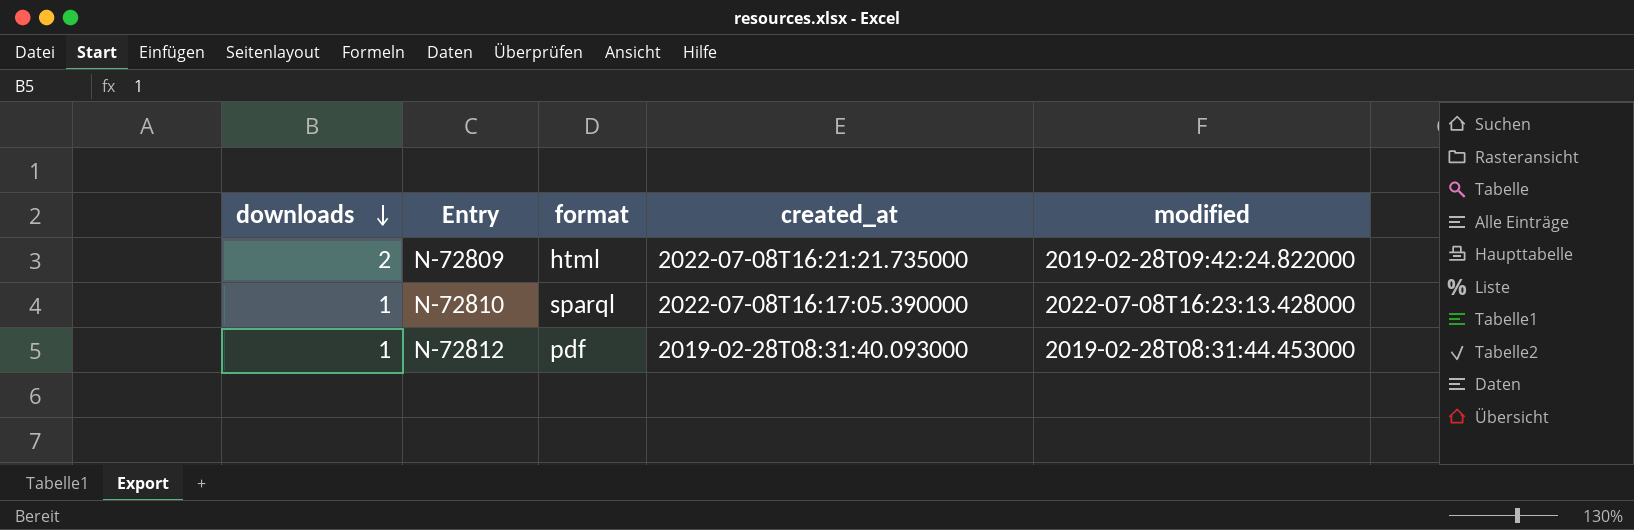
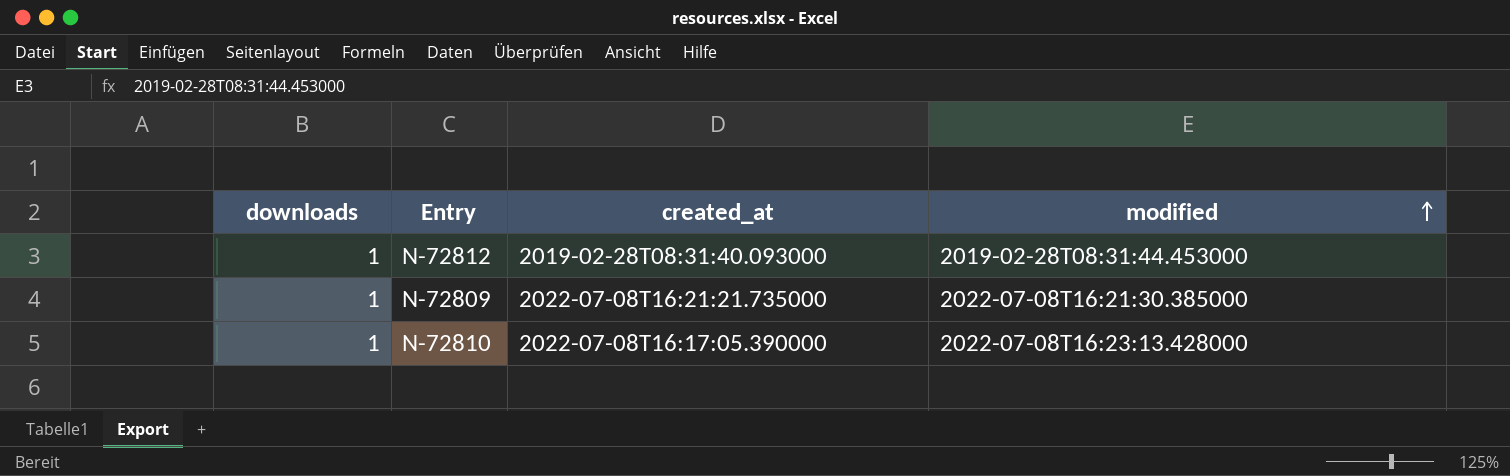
row order: downloads descending -> modified ascending
column format | position: 3 -> none
N-72809 | downloads: 2 -> 1
N-72809 | modified: 2019-02-28T09:42:24.822000 -> 2022-07-08T16:21:30.385000

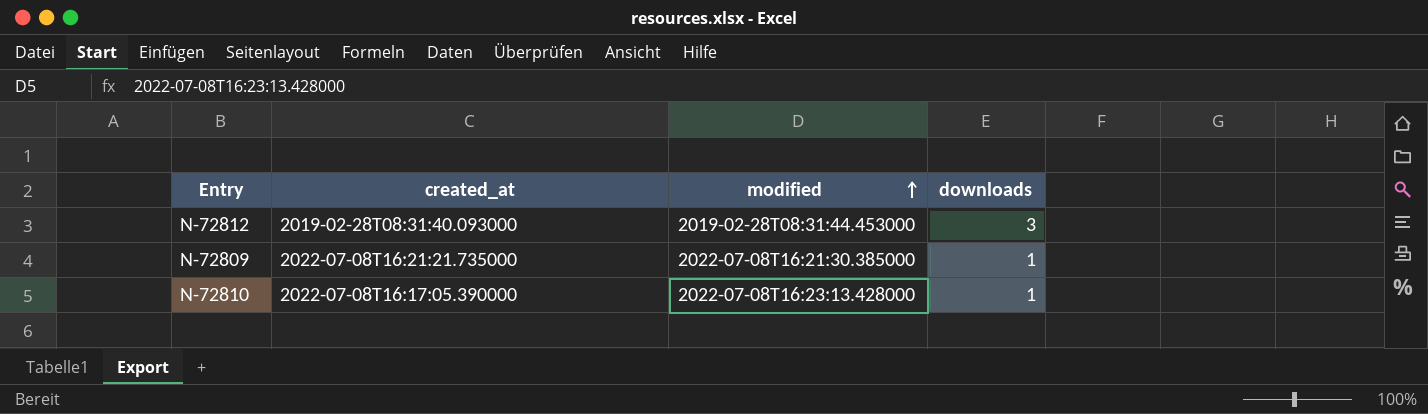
column downloads | position: 1 -> 4
N-72812 | downloads: 1 -> 3

